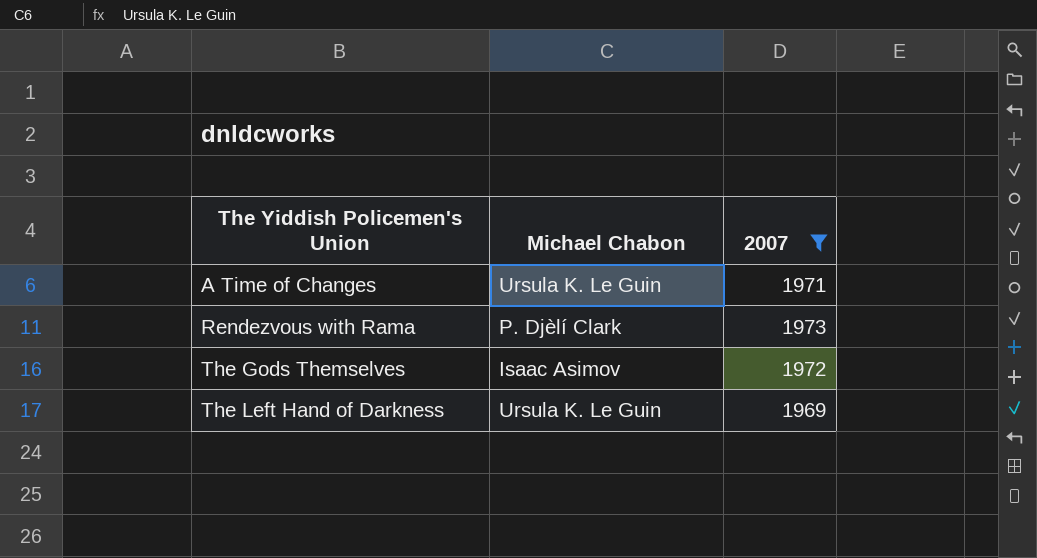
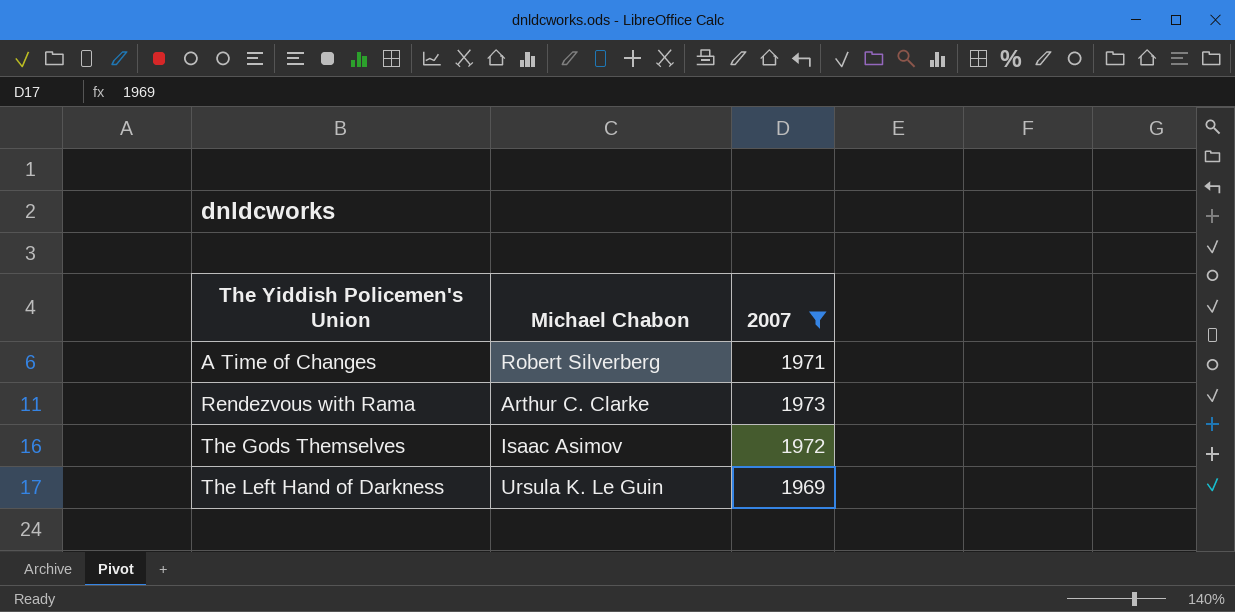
A Time of Changes | Michael Chabon: Ursula K. Le Guin -> Robert Silverberg
Rendezvous with Rama | Michael Chabon: P. Djèlí Clark -> Arthur C. Clarke

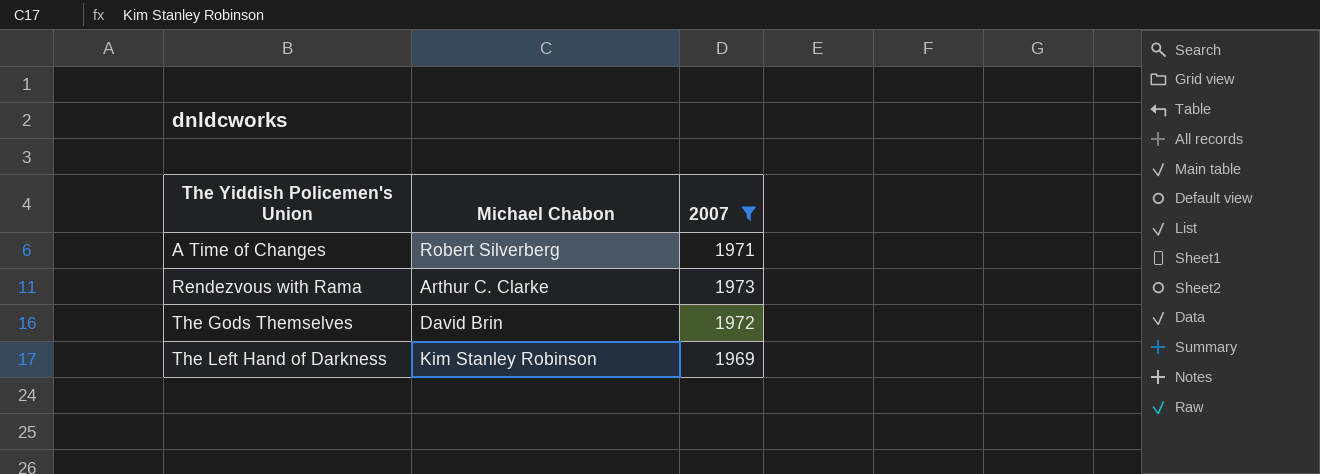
The Gods Themselves | Michael Chabon: Isaac Asimov -> David Brin
The Left Hand of Darkness | Michael Chabon: Ursula K. Le Guin -> Kim Stanley Robinson

